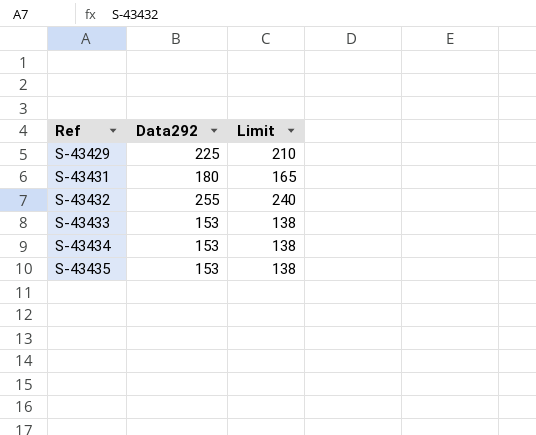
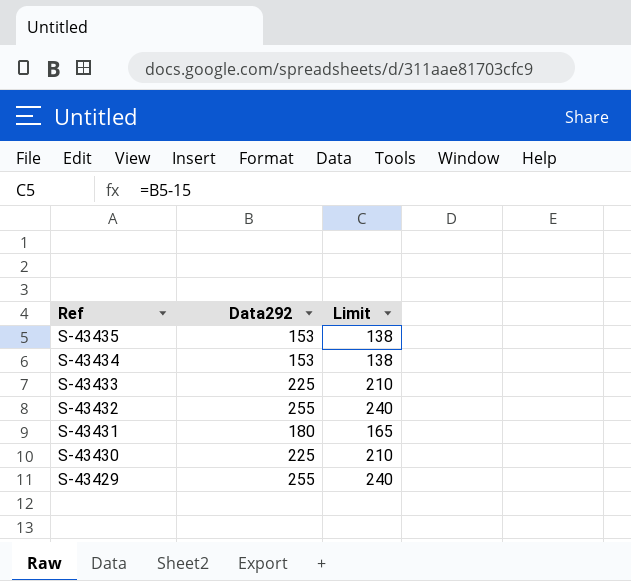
row order: Ref ascending -> Ref descending
S-43433 | Data292: 153 -> 225
S-43433 | Limit: 138 -> 210
row S-43430: none -> 225 | 210
S-43429 | Data292: 225 -> 255
S-43429 | Limit: 210 -> 240

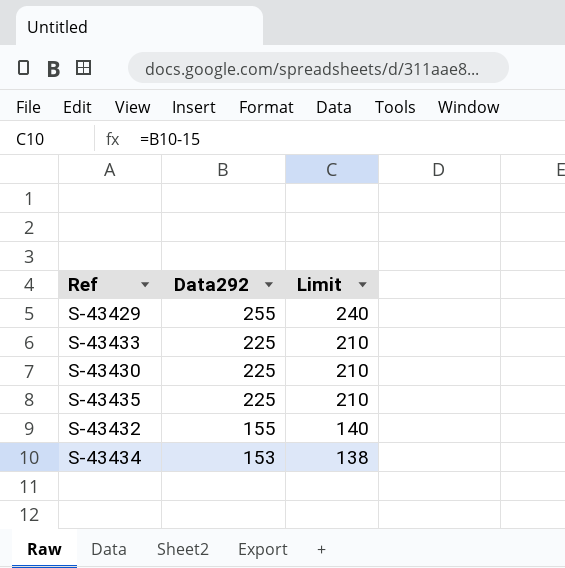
row order: Ref descending -> Data292 descending
row S-43431: 180 | 165 -> none
S-43435 | Data292: 153 -> 225
S-43435 | Limit: 138 -> 210
S-43432 | Data292: 255 -> 155
S-43432 | Limit: 240 -> 140

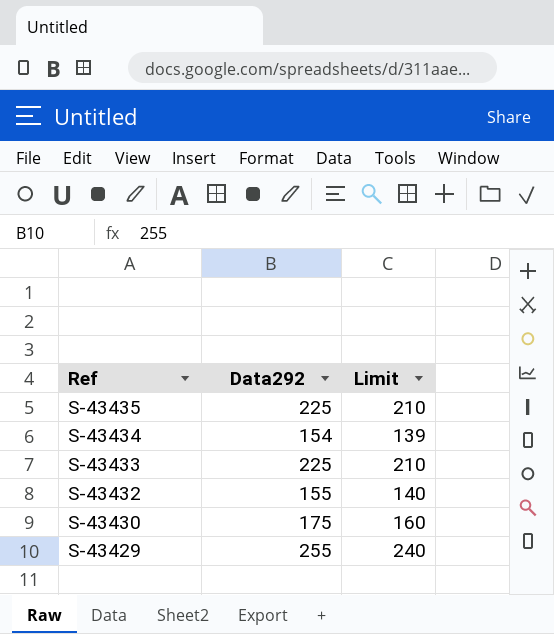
row order: Data292 descending -> Ref descending
S-43434 | Data292: 153 -> 154
S-43434 | Limit: 138 -> 139
S-43430 | Data292: 225 -> 175
S-43430 | Limit: 210 -> 160

